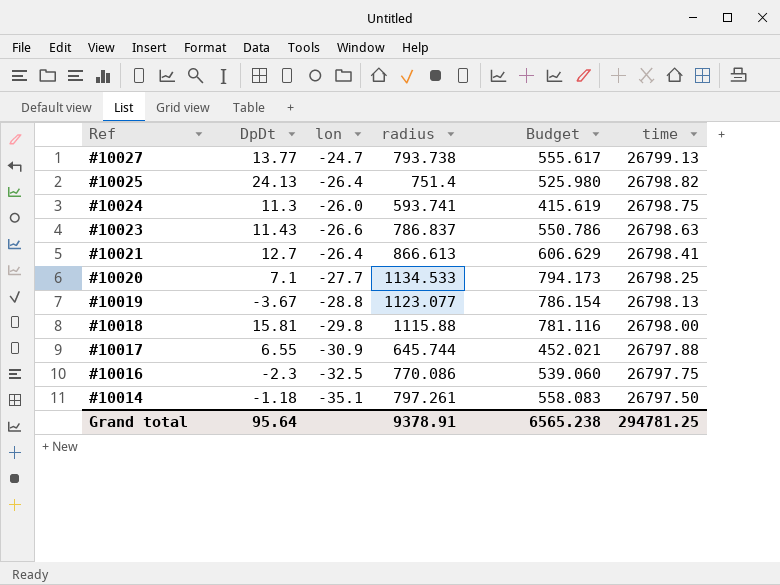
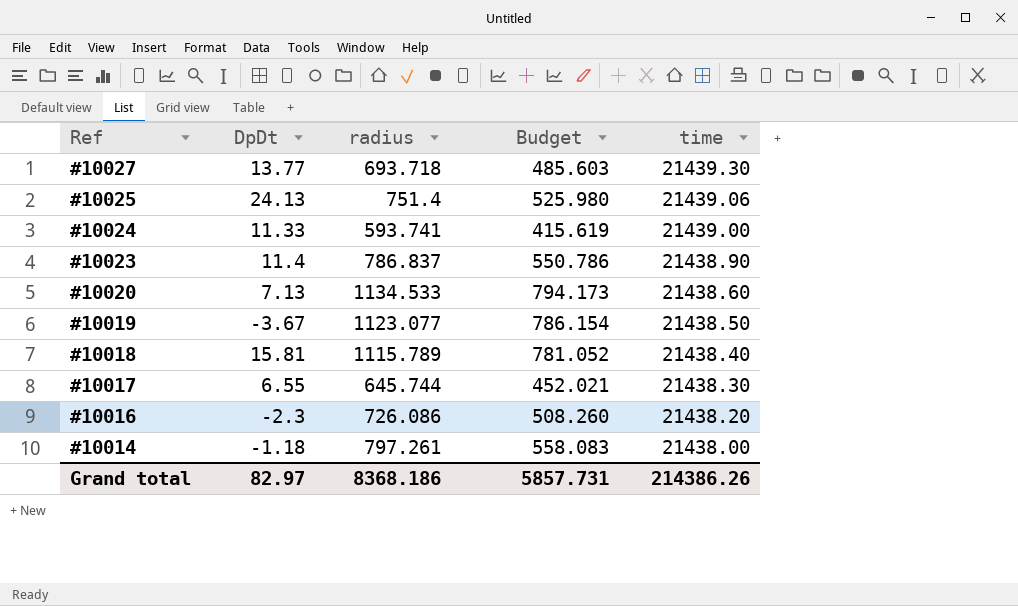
column lon | position: 3 -> none
row #10021: 12.7 | -26.4 | 866.613 | 606.629 | 26798.41 -> none
#10027 | radius: 793.738 -> 693.718
#10027 | Budget: 555.617 -> 485.603
#10027 | time: 26799.13 -> 21439.30
#10025 | time: 26798.82 -> 21439.06
#10024 | DpDt: 11.3 -> 11.33
#10024 | time: 26798.75 -> 21439.00
#10023 | DpDt: 11.43 -> 11.4
#10023 | time: 26798.63 -> 21438.90
#10020 | DpDt: 7.1 -> 7.13
#10020 | time: 26798.25 -> 21438.60
#10019 | time: 26798.13 -> 21438.50
#10018 | radius: 1115.88 -> 1115.789
#10018 | Budget: 781.116 -> 781.052
#10018 | time: 26798.00 -> 21438.40
#10017 | time: 26797.88 -> 21438.30
#10016 | radius: 770.086 -> 726.086
#10016 | Budget: 539.060 -> 508.260
#10016 | time: 26797.75 -> 21438.20
#10014 | time: 26797.50 -> 21438.00
Grand total | DpDt: 95.64 -> 82.97
Grand total | radius: 9378.91 -> 8368.186
Grand total | Budget: 6565.238 -> 5857.731
Grand total | time: 294781.25 -> 214386.26

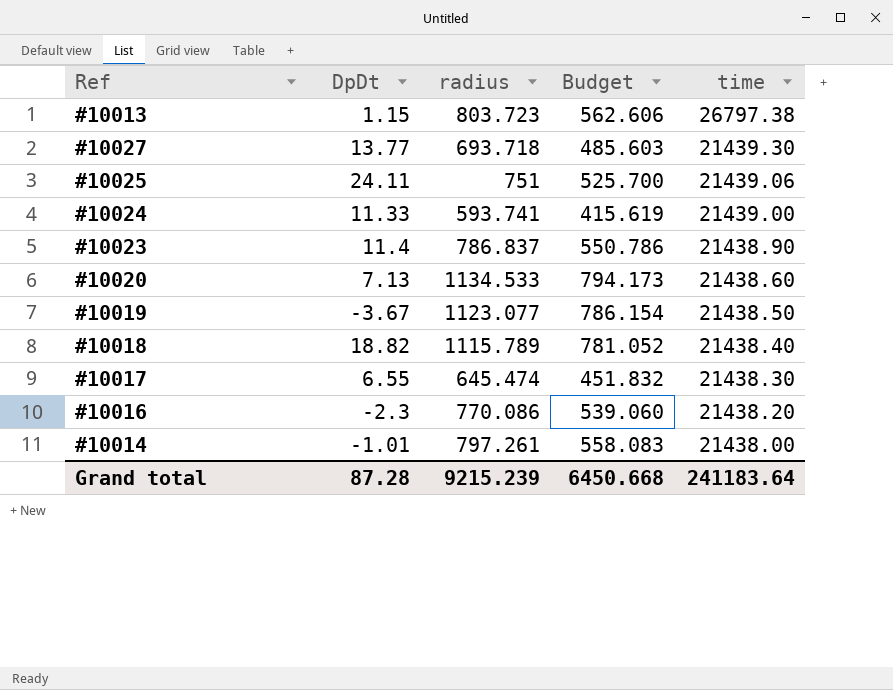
row #10013: none -> 1.15 | 803.723 | 562.606 | 26797.38
#10025 | DpDt: 24.13 -> 24.11
#10025 | radius: 751.4 -> 751
#10025 | Budget: 525.980 -> 525.700
#10018 | DpDt: 15.81 -> 18.82
#10017 | radius: 645.744 -> 645.474
#10017 | Budget: 452.021 -> 451.832
#10016 | radius: 726.086 -> 770.086
#10016 | Budget: 508.260 -> 539.060
#10014 | DpDt: -1.18 -> -1.01
Grand total | DpDt: 82.97 -> 87.28
Grand total | radius: 8368.186 -> 9215.239
Grand total | Budget: 5857.731 -> 6450.668
Grand total | time: 214386.26 -> 241183.64

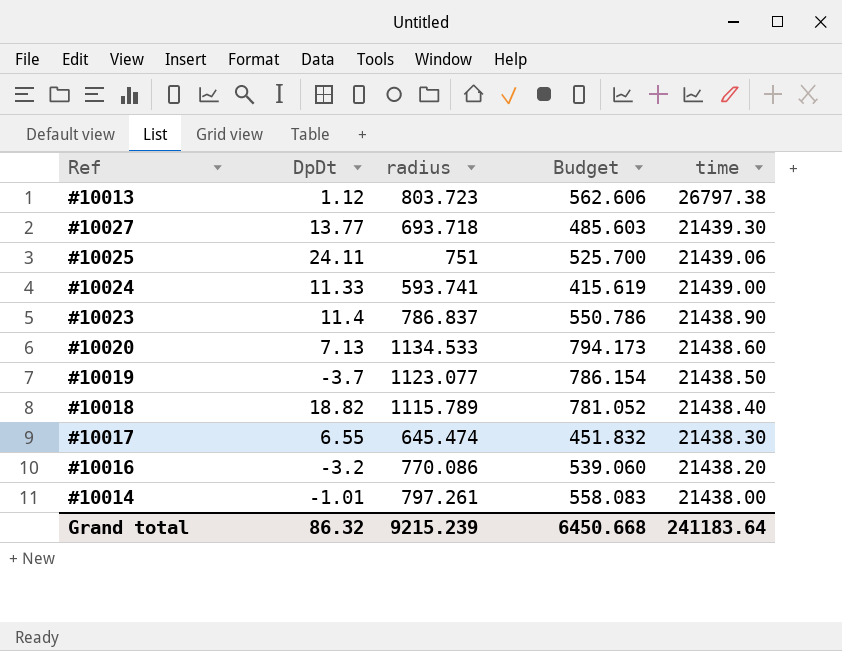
#10013 | DpDt: 1.15 -> 1.12
#10019 | DpDt: -3.67 -> -3.7
#10016 | DpDt: -2.3 -> -3.2
Grand total | DpDt: 87.28 -> 86.32

